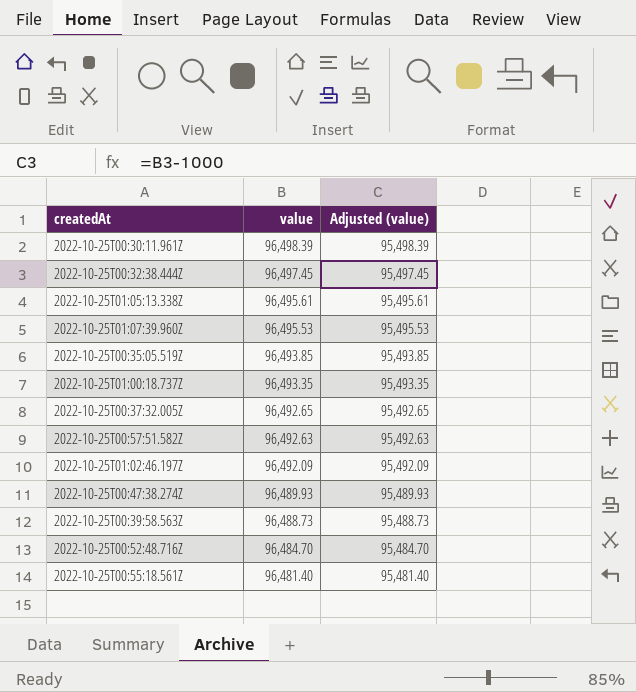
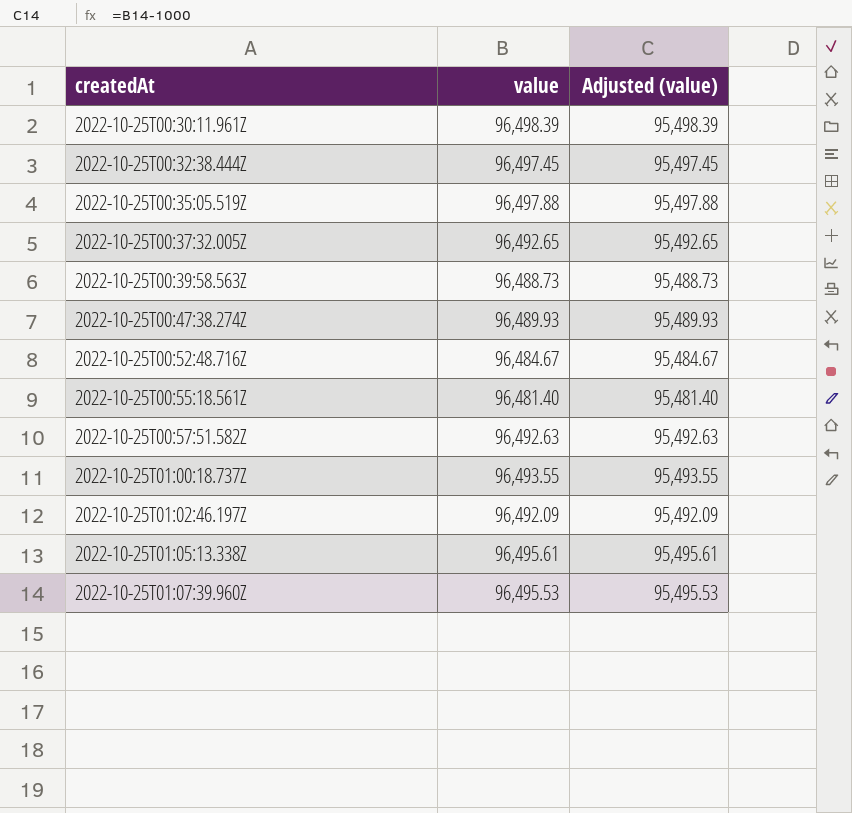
row order: value descending -> createdAt ascending
2022-10-25T00:35:05.519Z | value: 96,493.85 -> 96,497.88
2022-10-25T00:35:05.519Z | Adjusted (value): 95,493.85 -> 95,497.88
2022-10-25T00:52:48.716Z | value: 96,484.70 -> 96,484.67
2022-10-25T00:52:48.716Z | Adjusted (value): 95,484.70 -> 95,484.67
2022-10-25T01:00:18.737Z | value: 96,493.35 -> 96,493.55
2022-10-25T01:00:18.737Z | Adjusted (value): 95,493.35 -> 95,493.55

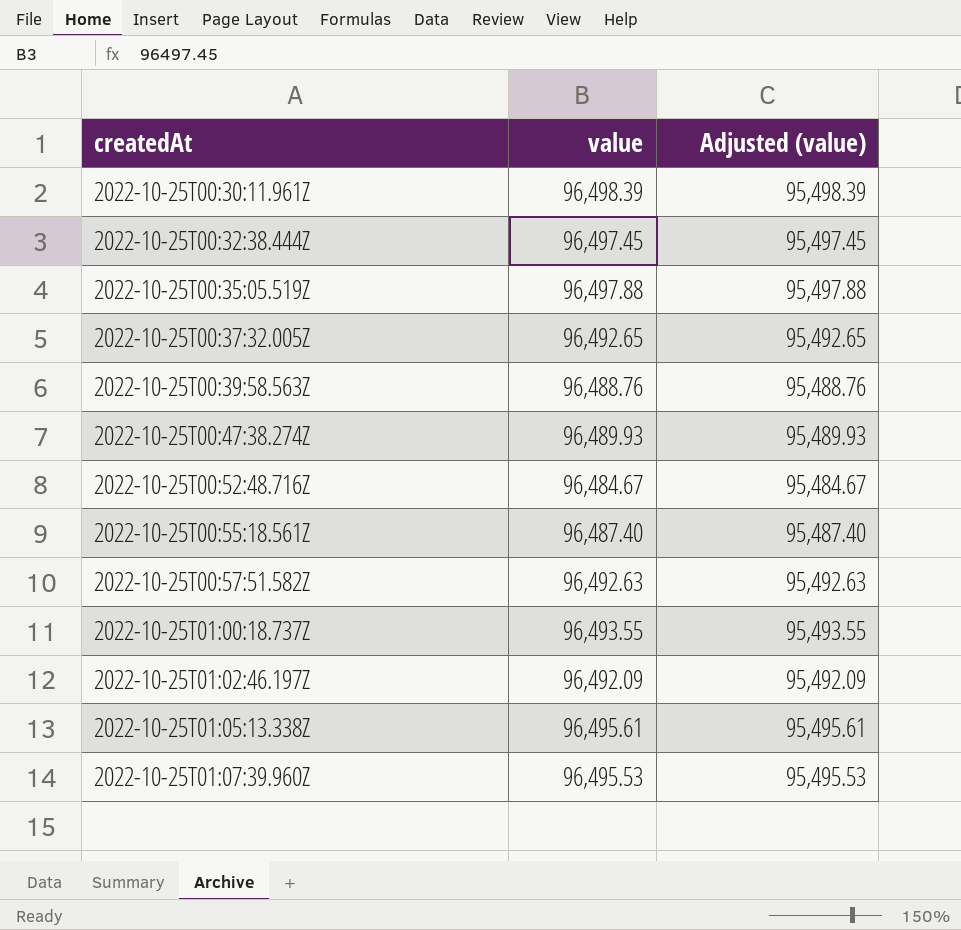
2022-10-25T00:39:58.563Z | value: 96,488.73 -> 96,488.76
2022-10-25T00:39:58.563Z | Adjusted (value): 95,488.73 -> 95,488.76
2022-10-25T00:55:18.561Z | value: 96,481.40 -> 96,487.40
2022-10-25T00:55:18.561Z | Adjusted (value): 95,481.40 -> 95,487.40

